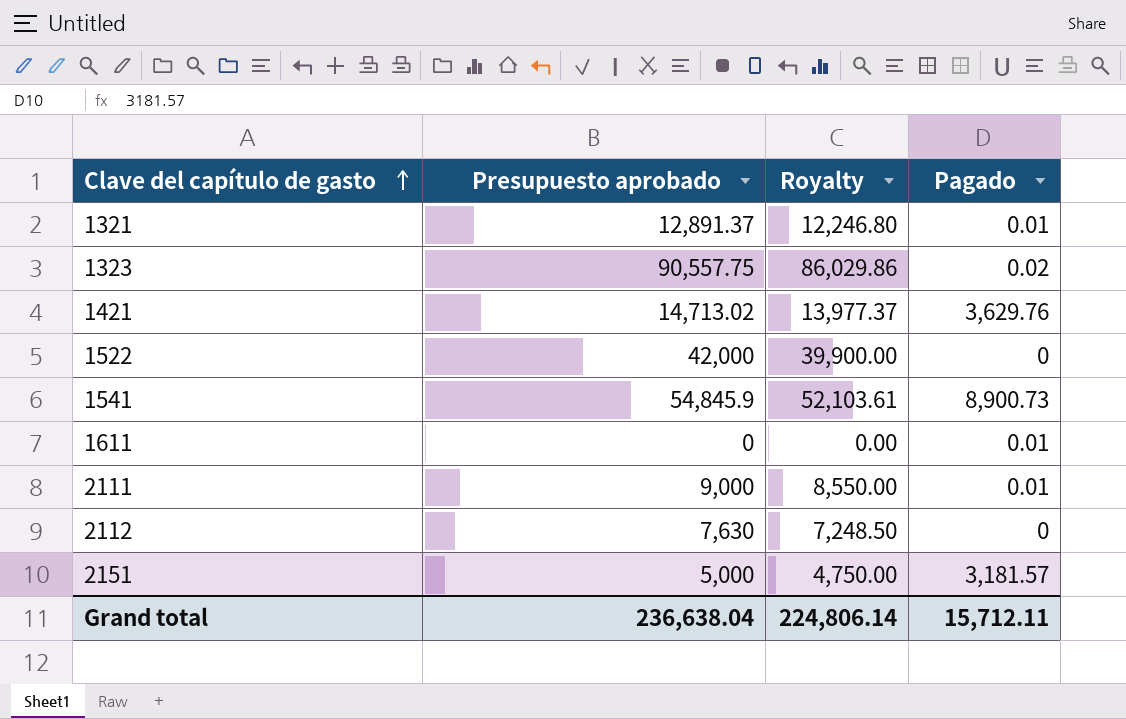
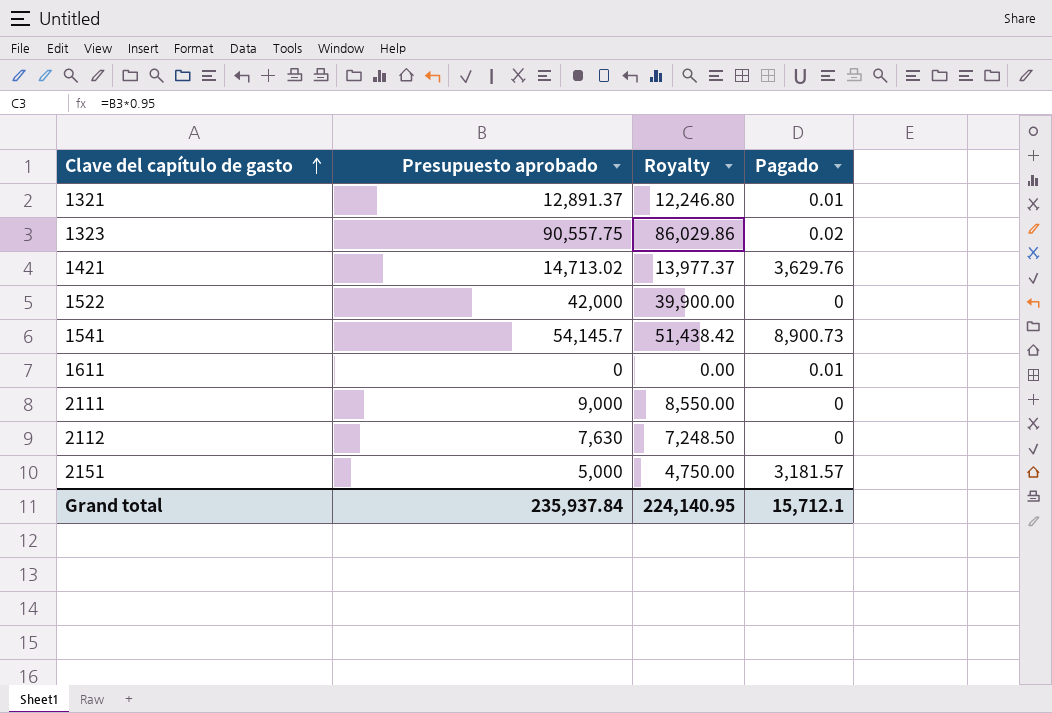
1541 | Presupuesto aprobado: 54,845.9 -> 54,145.7
1541 | Royalty: 52,103.61 -> 51,438.42
2111 | Pagado: 0.01 -> 0
Grand total | Presupuesto aprobado: 236,638.04 -> 235,937.84
Grand total | Royalty: 224,806.14 -> 224,140.95
Grand total | Pagado: 15,712.11 -> 15,712.1

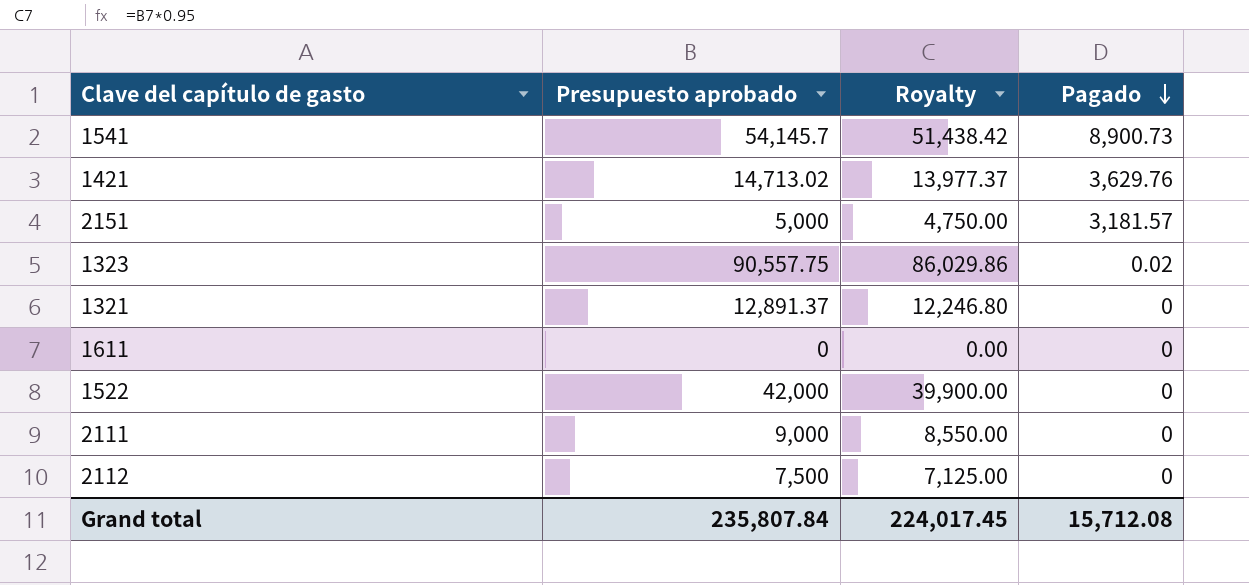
row order: Clave del capítulo de gasto ascending -> Pagado descending
1321 | Pagado: 0.01 -> 0
1611 | Pagado: 0.01 -> 0
2112 | Presupuesto aprobado: 7,630 -> 7,500
2112 | Royalty: 7,248.50 -> 7,125.00
Grand total | Presupuesto aprobado: 235,937.84 -> 235,807.84
Grand total | Royalty: 224,140.95 -> 224,017.45
Grand total | Pagado: 15,712.1 -> 15,712.08

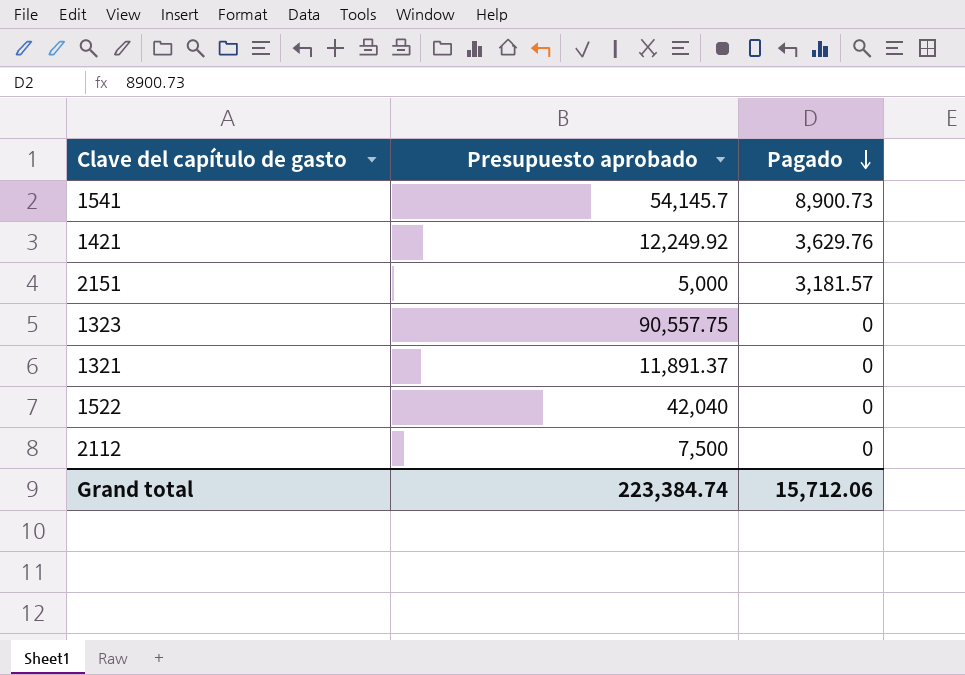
column Royalty | formula: [Presupuesto aprobado] * 0.95 -> none
row 1611: 0 | 0.00 | 0 -> none
row 2111: 9,000 | 8,550.00 | 0 -> none
1421 | Presupuesto aprobado: 14,713.02 -> 12,249.92
1323 | Pagado: 0.02 -> 0
1321 | Presupuesto aprobado: 12,891.37 -> 11,891.37
1522 | Presupuesto aprobado: 42,000 -> 42,040
Grand total | Presupuesto aprobado: 235,807.84 -> 223,384.74
Grand total | Pagado: 15,712.08 -> 15,712.06

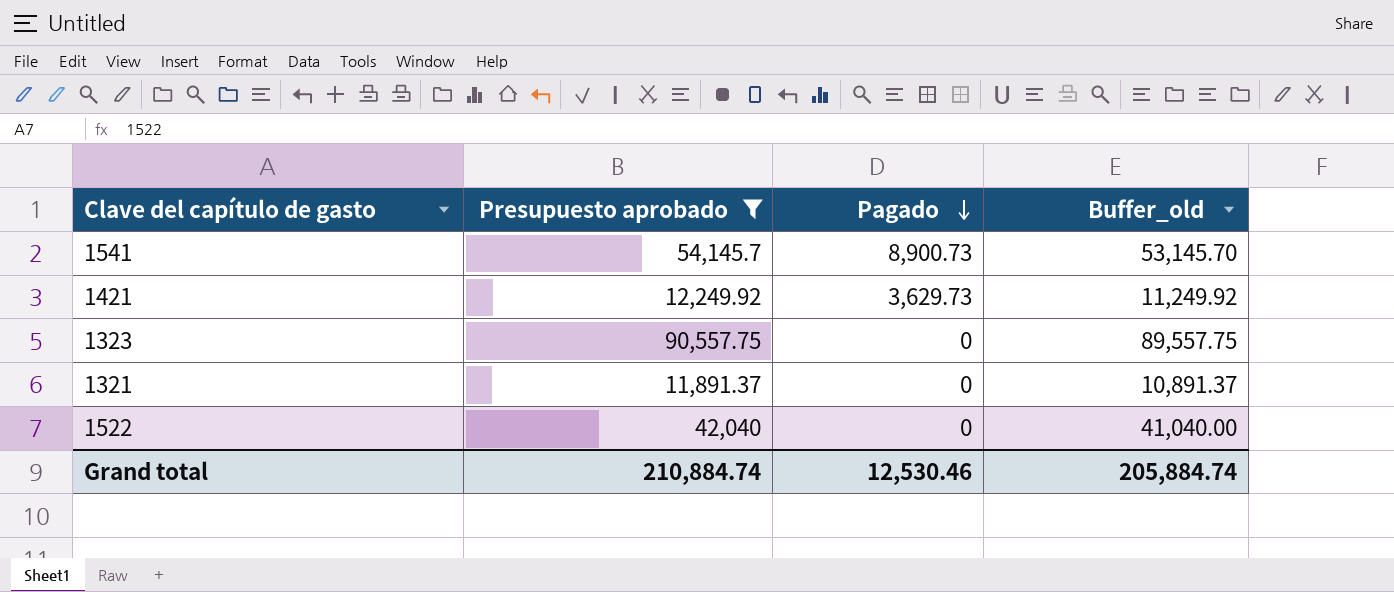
filter: none -> Presupuesto aprobado >= 11,891.37
column Buffer_old | formula: none -> [Presupuesto aprobado] - 1000
1421 | Pagado: 3,629.76 -> 3,629.73
Grand total | Presupuesto aprobado: 223,384.74 -> 210,884.74
Grand total | Pagado: 15,712.06 -> 12,530.46

